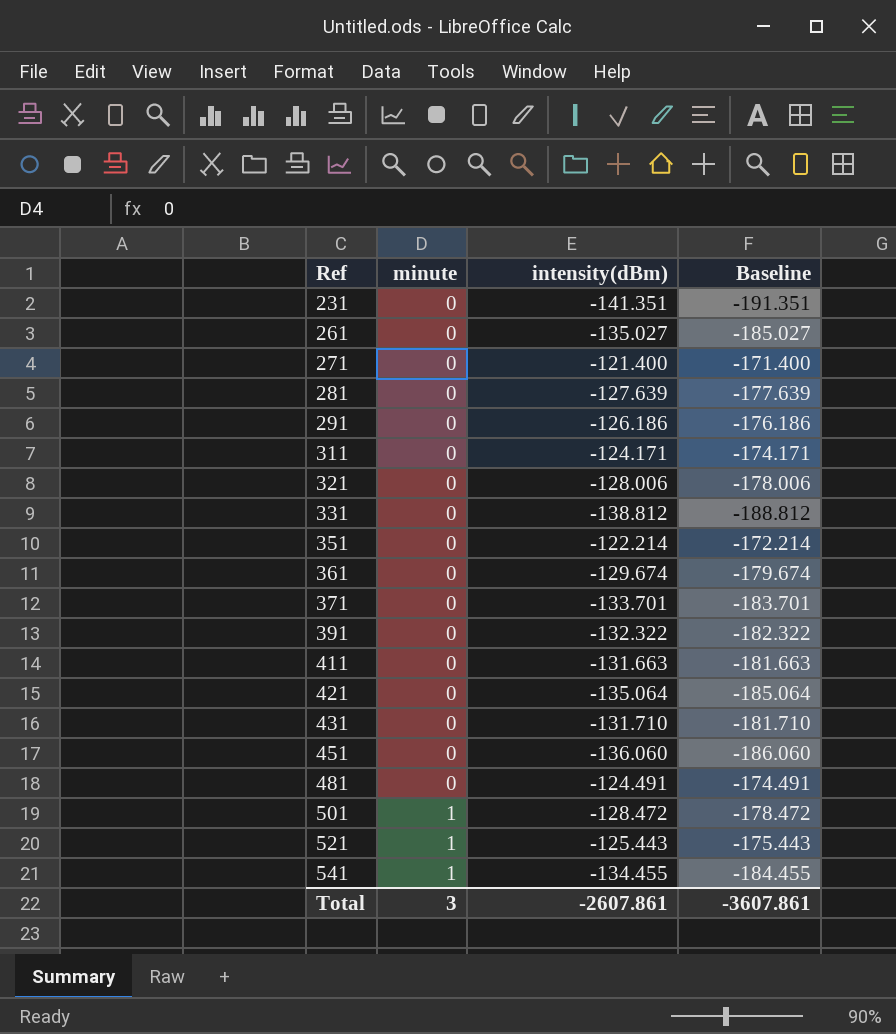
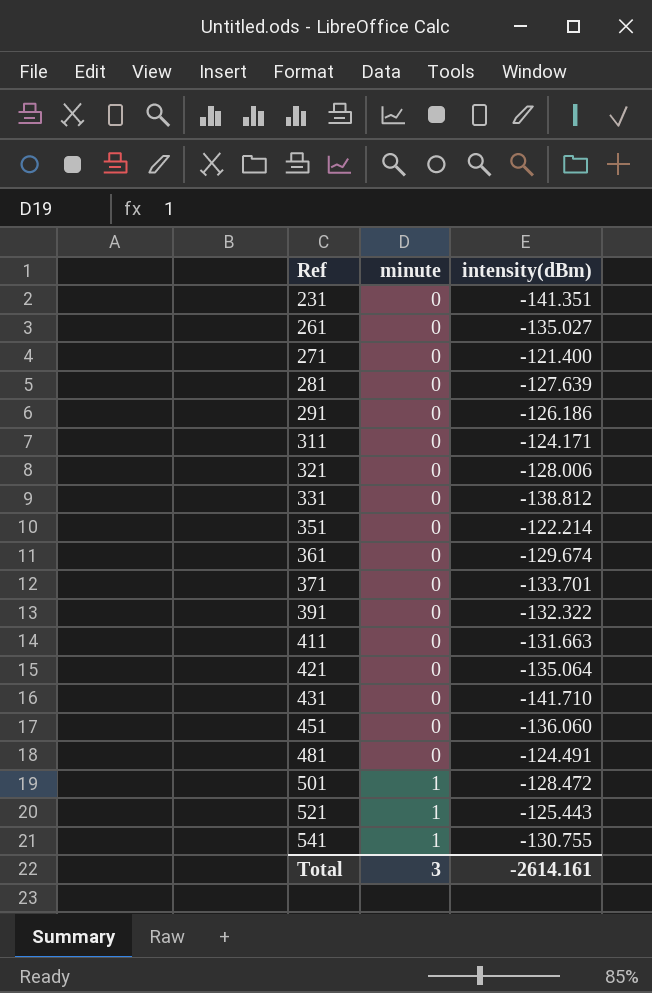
column Baseline | formula: [intensity(dBm)] - 50 -> none
431 | intensity(dBm): -131.710 -> -141.710
541 | intensity(dBm): -134.455 -> -130.755
Total | intensity(dBm): -2607.861 -> -2614.161

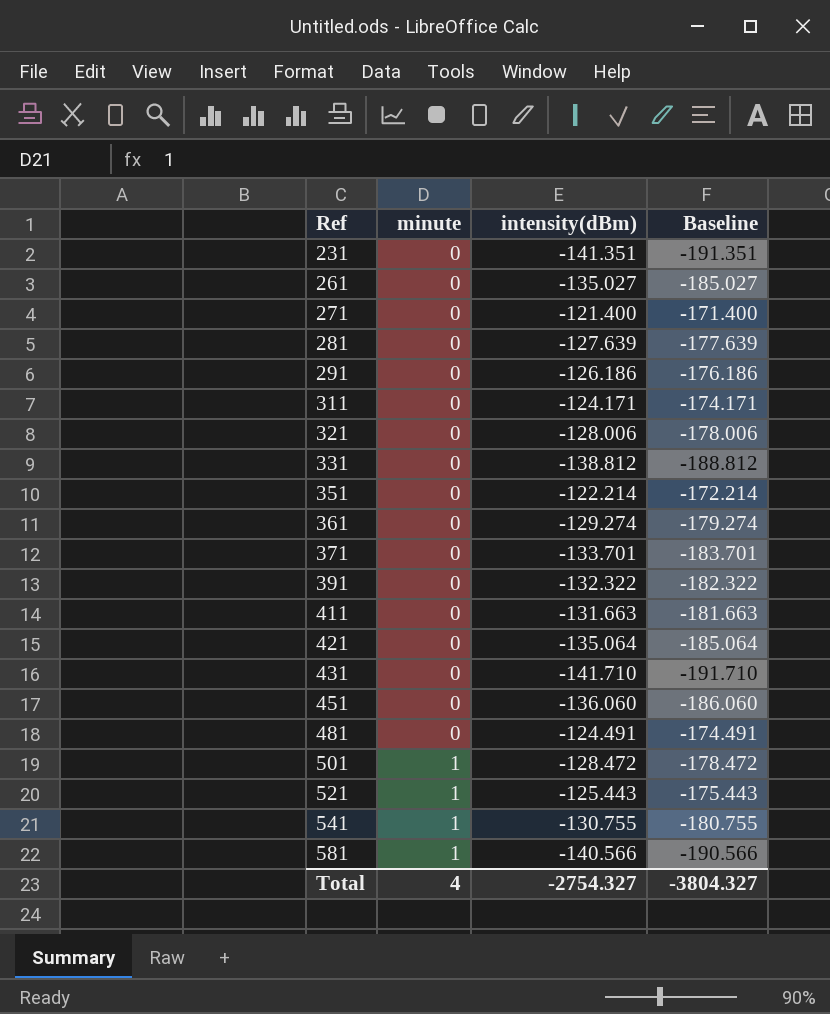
column Baseline | formula: none -> [intensity(dBm)] - 50
361 | intensity(dBm): -129.674 -> -129.274
row 581: none -> 1 | -140.566 | -190.566
Total | minute: 3 -> 4
Total | intensity(dBm): -2614.161 -> -2754.327

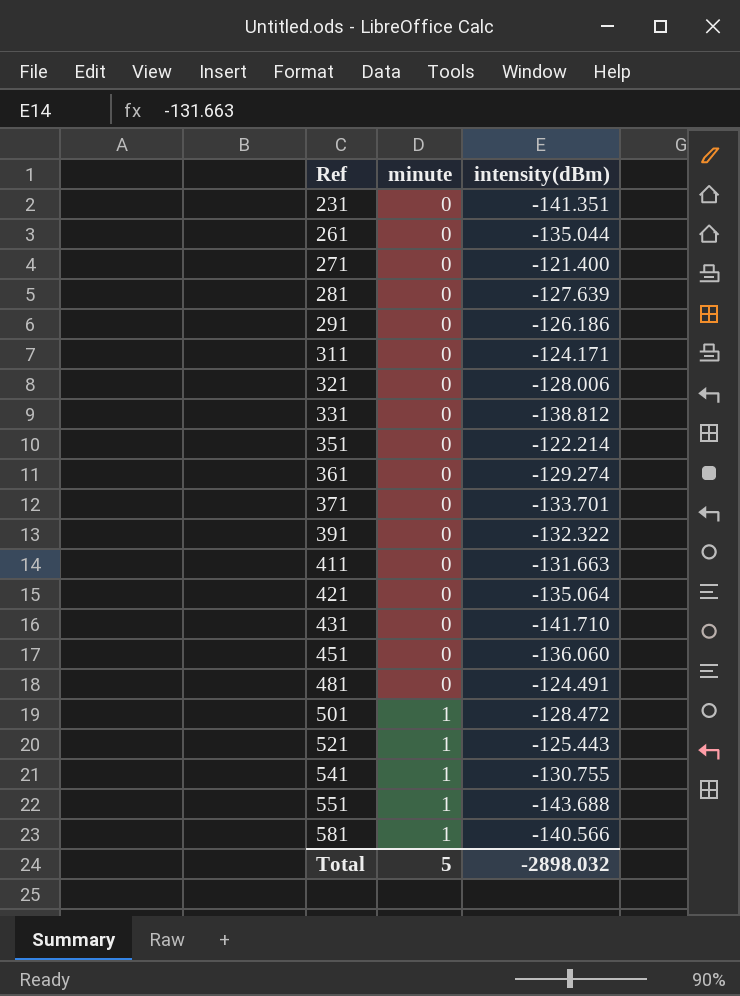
column Baseline | formula: [intensity(dBm)] - 50 -> none
261 | intensity(dBm): -135.027 -> -135.044
row 551: none -> 1 | -143.688
Total | minute: 4 -> 5
Total | intensity(dBm): -2754.327 -> -2898.032

